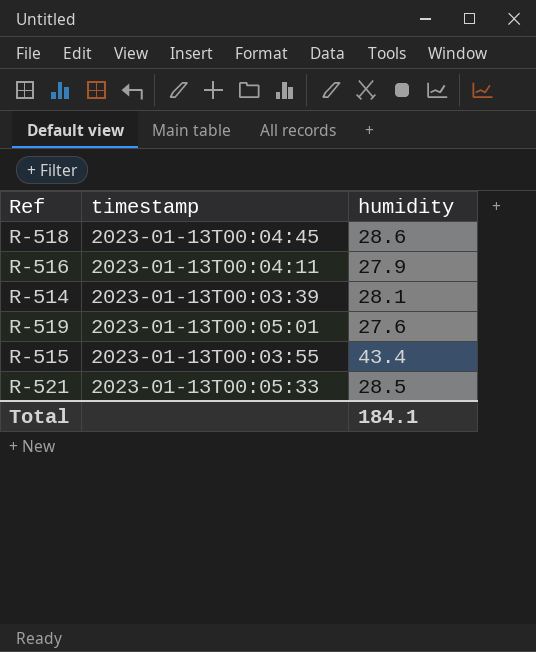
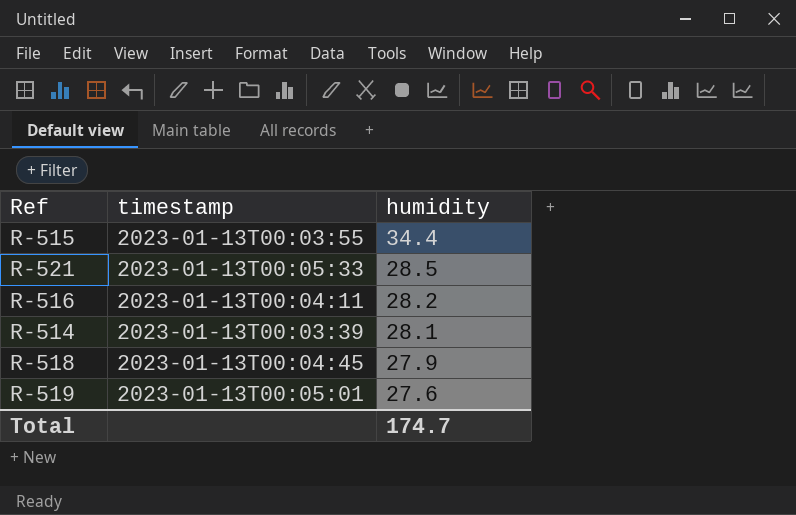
row order: none -> humidity descending
R-515 | humidity: 43.4 -> 34.4
R-516 | humidity: 27.9 -> 28.2
R-518 | humidity: 28.6 -> 27.9
Total | humidity: 184.1 -> 174.7

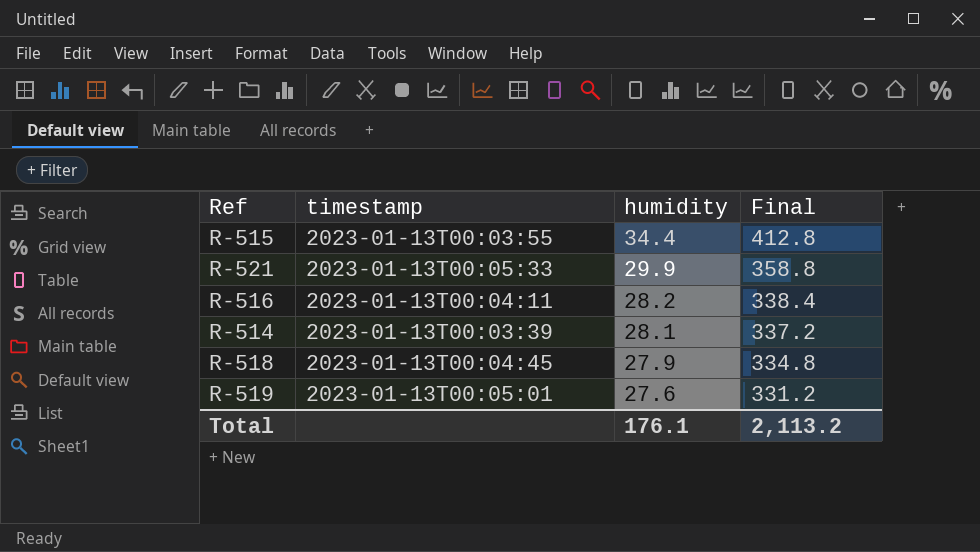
column Final | formula: none -> [humidity] * 12
R-521 | humidity: 28.5 -> 29.9
Total | humidity: 174.7 -> 176.1

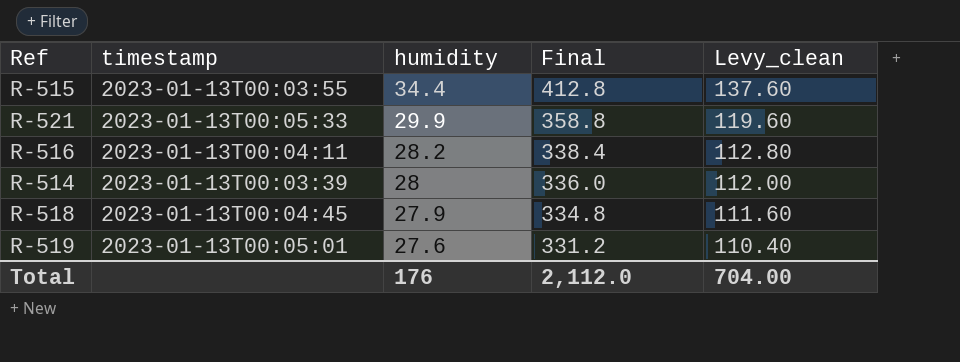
column Levy_clean | formula: none -> [humidity] * 4
R-514 | humidity: 28.1 -> 28
R-514 | Final: 337.2 -> 336.0
Total | humidity: 176.1 -> 176
Total | Final: 2,113.2 -> 2,112.0

